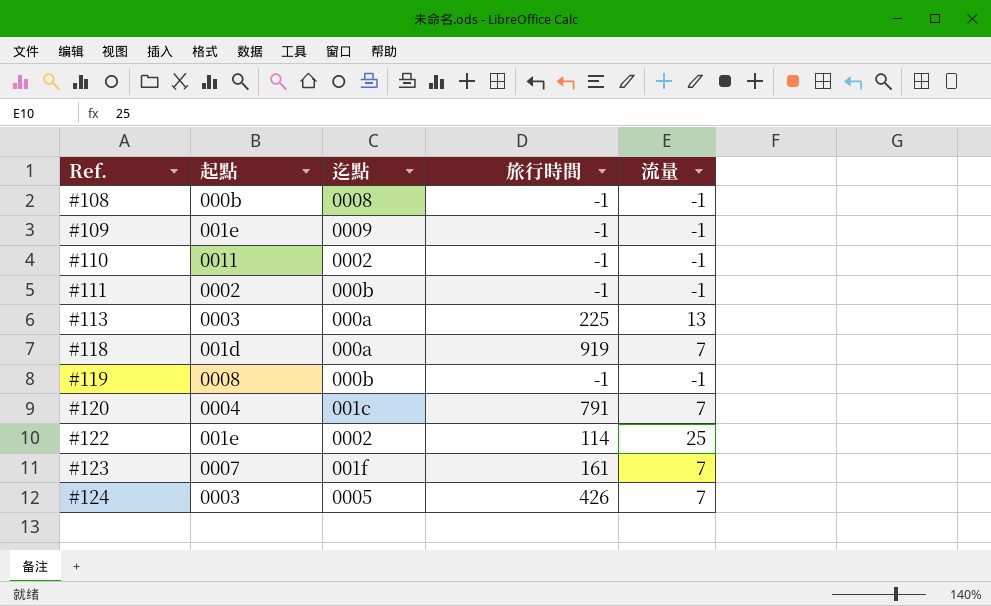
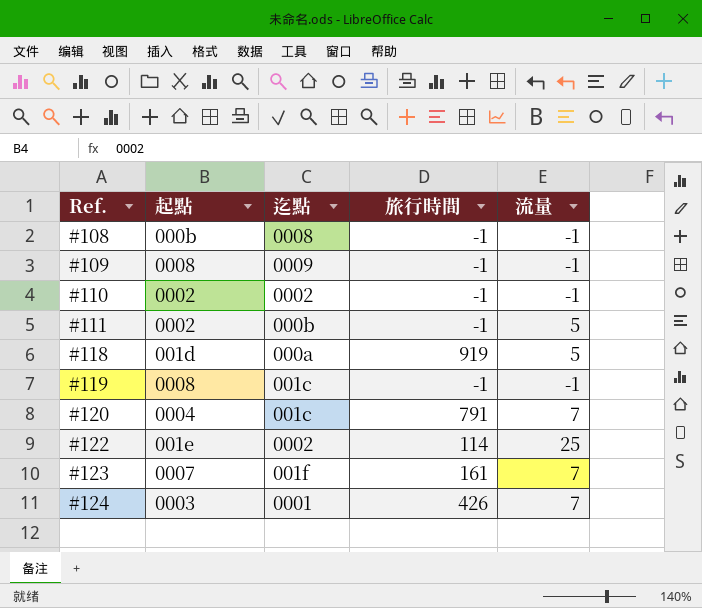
row #113: 0003 | 000a | 225 | 13 -> none
#109 | 起點: 001e -> 0008
#110 | 起點: 0011 -> 0002
#111 | 流量: -1 -> 5
#118 | 流量: 7 -> 5
#119 | 迄點: 000b -> 001c
#124 | 迄點: 0005 -> 0001

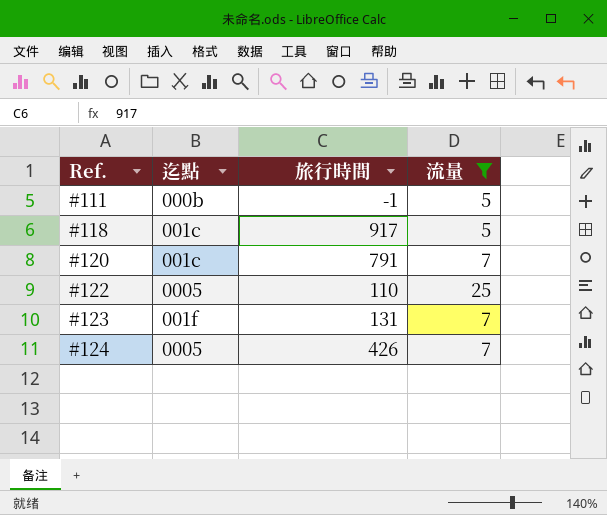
filter: none -> 流量 != -1
column 起點 | position: 2 -> none
#118 | 迄點: 000a -> 001c
#118 | 旅行時間: 919 -> 917
#122 | 迄點: 0002 -> 0005
#122 | 旅行時間: 114 -> 110
#123 | 旅行時間: 161 -> 131
#124 | 迄點: 0001 -> 0005

